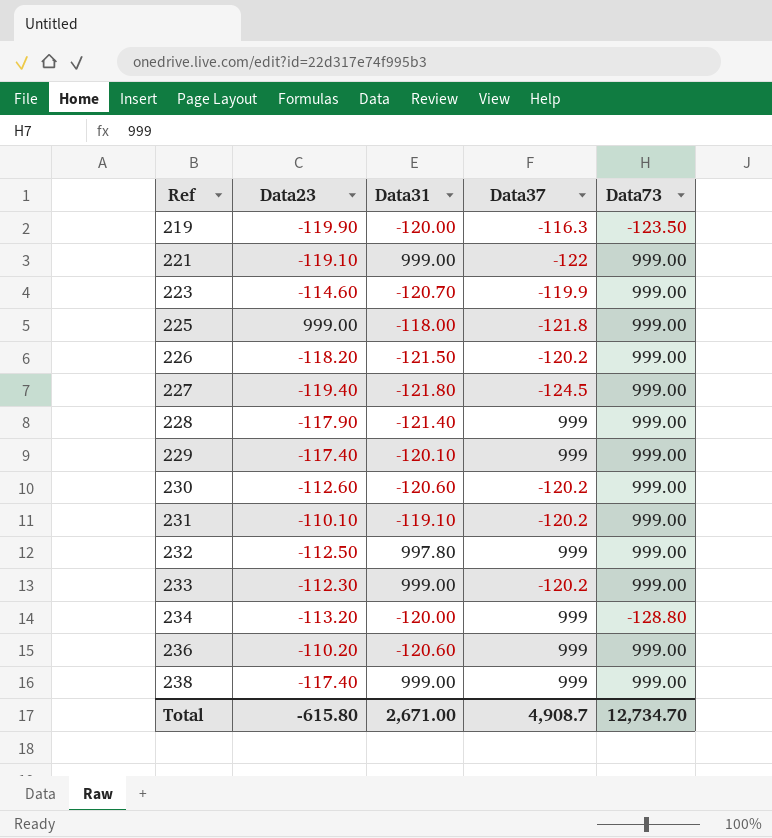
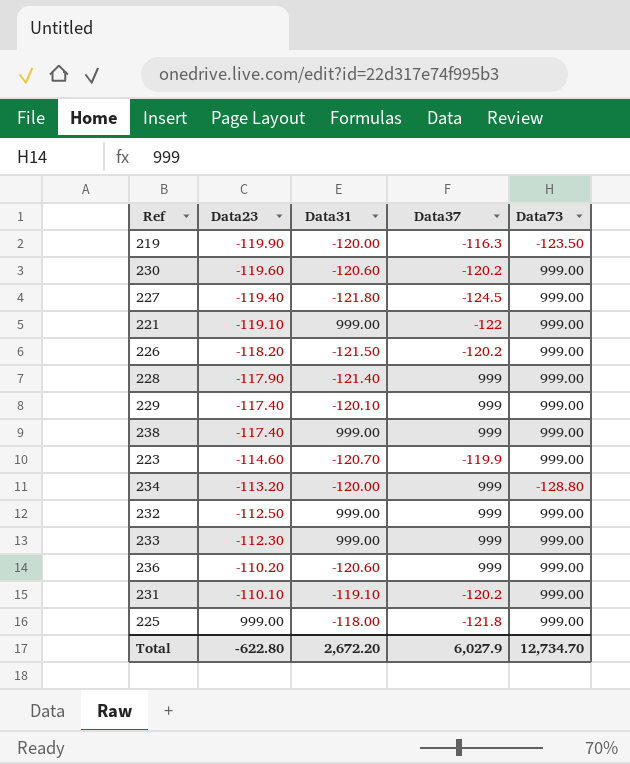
row order: Ref ascending -> Data23 ascending
230 | Data23: -112.60 -> -119.60
232 | Data31: 997.80 -> 999.00
233 | Data37: -120.2 -> 999
Total | Data23: -615.80 -> -622.80
Total | Data31: 2,671.00 -> 2,672.20
Total | Data37: 4,908.7 -> 6,027.9

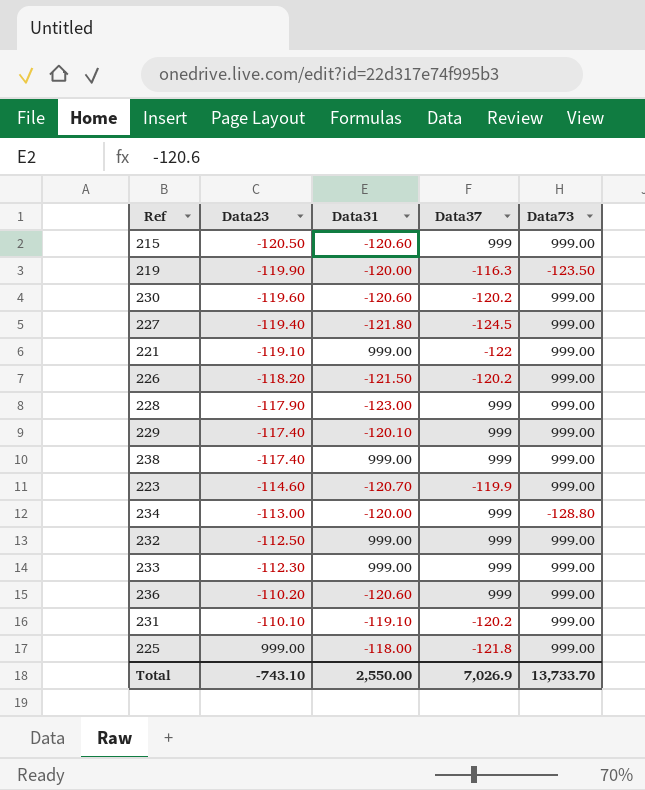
row 215: none -> -120.50 | -120.60 | 999 | 999.00
228 | Data31: -121.40 -> -123.00
234 | Data23: -113.20 -> -113.00
Total | Data23: -622.80 -> -743.10
Total | Data31: 2,672.20 -> 2,550.00
Total | Data37: 6,027.9 -> 7,026.9
Total | Data73: 12,734.70 -> 13,733.70

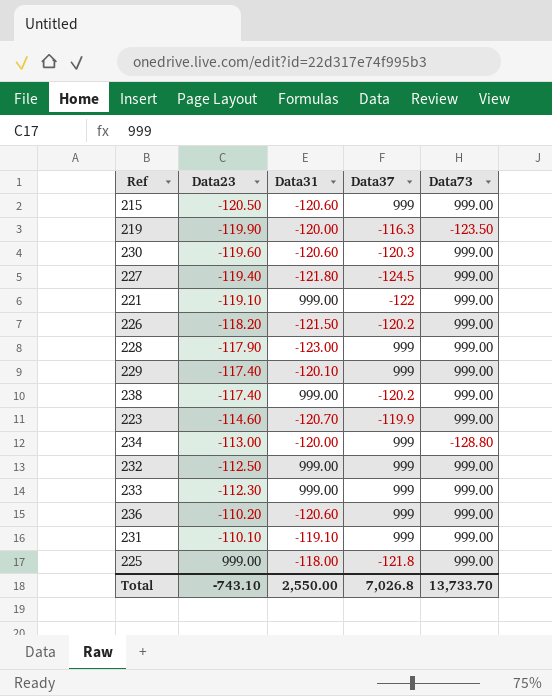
230 | Data37: -120.2 -> -120.3
238 | Data37: 999 -> -120.2
231 | Data37: -120.2 -> 999
Total | Data37: 7,026.9 -> 7,026.8

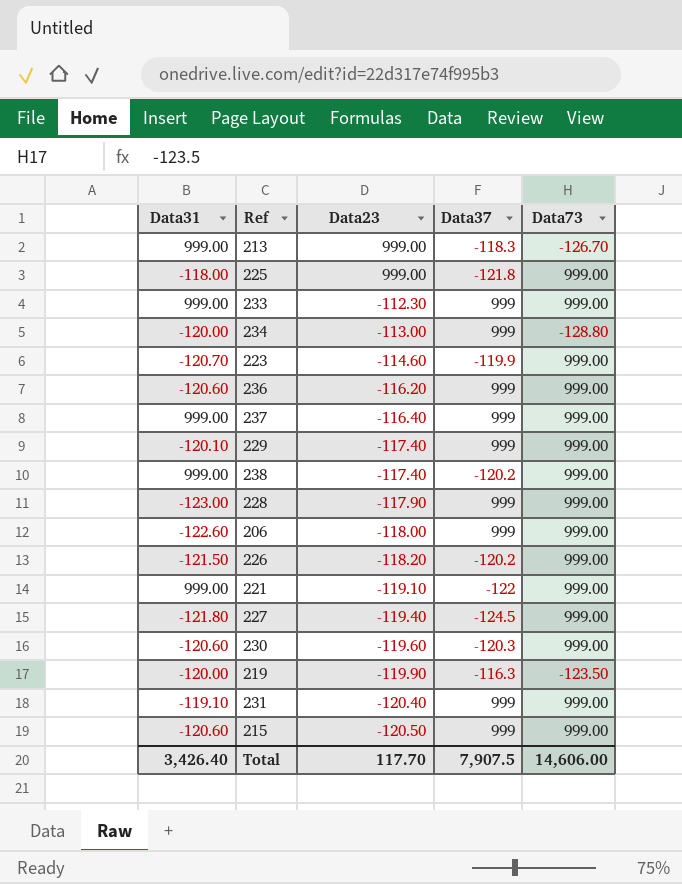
row order: Data23 ascending -> Data23 descending
column Data31 | position: 3 -> 1
row 232: -112.50 | 999.00 | 999 | 999.00 -> none
row 213: none -> 999.00 | 999.00 | -118.3 | -126.70
236 | Data23: -110.20 -> -116.20
row 237: none -> 999.00 | -116.40 | 999 | 999.00
row 206: none -> -122.60 | -118.00 | 999 | 999.00
231 | Data23: -110.10 -> -120.40
Total | Data31: 2,550.00 -> 3,426.40
Total | Data23: -743.10 -> 117.70
Total | Data37: 7,026.8 -> 7,907.5
Total | Data73: 13,733.70 -> 14,606.00

